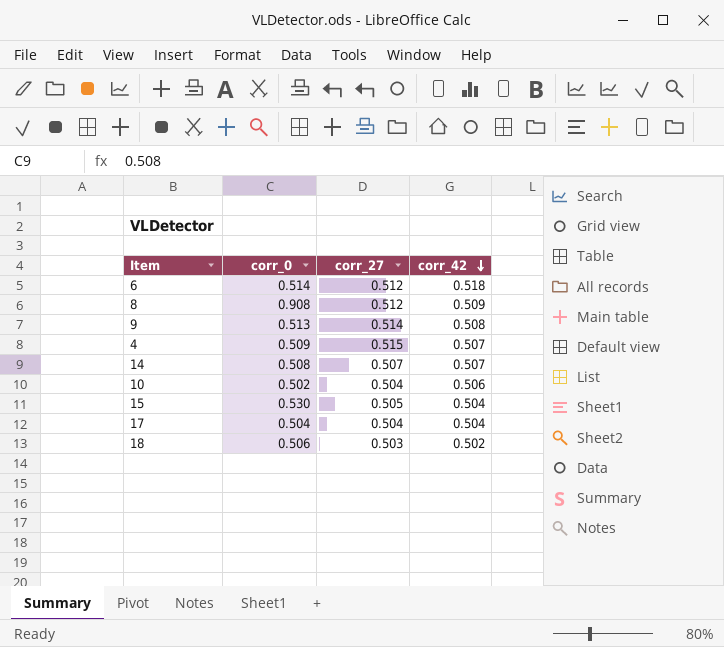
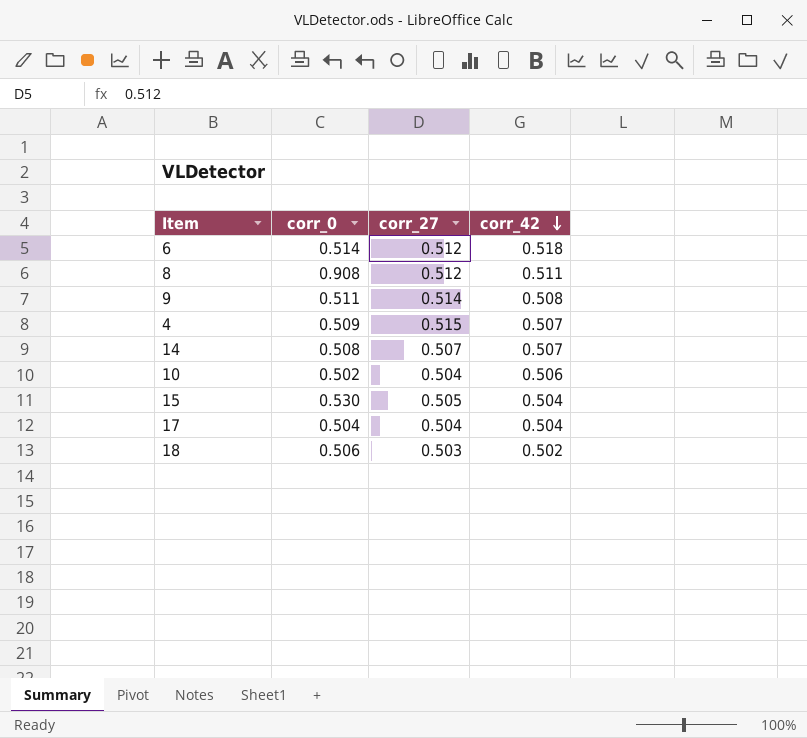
8 | corr_42: 0.509 -> 0.511
9 | corr_0: 0.513 -> 0.511

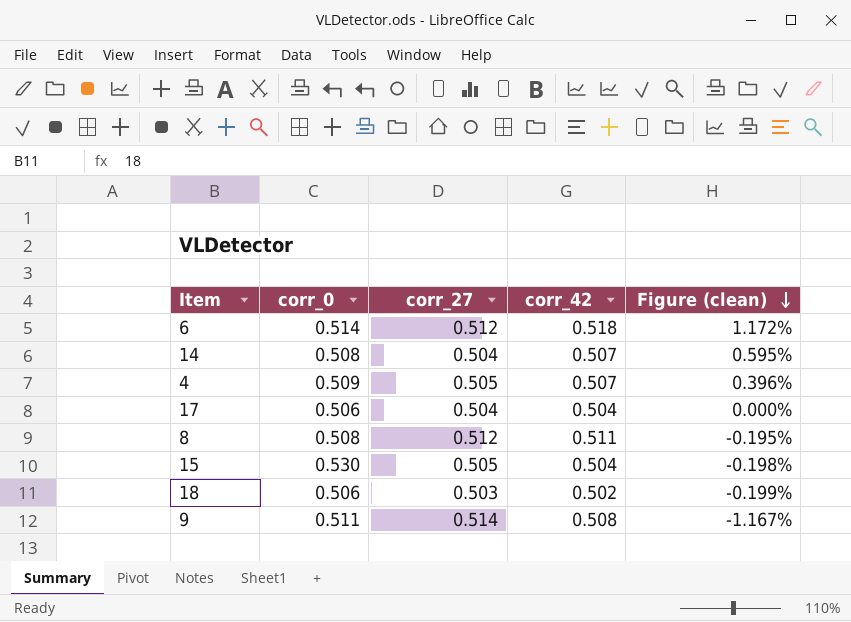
row order: corr_42 descending -> Figure (clean) descending
column Figure (clean) | formula: none -> ([corr_42] - [corr_27]) / [corr_27]
row 10: 0.502 | 0.504 | 0.506 -> none
14 | corr_27: 0.507 -> 0.504
4 | corr_27: 0.515 -> 0.505
17 | corr_0: 0.504 -> 0.506
8 | corr_0: 0.908 -> 0.508

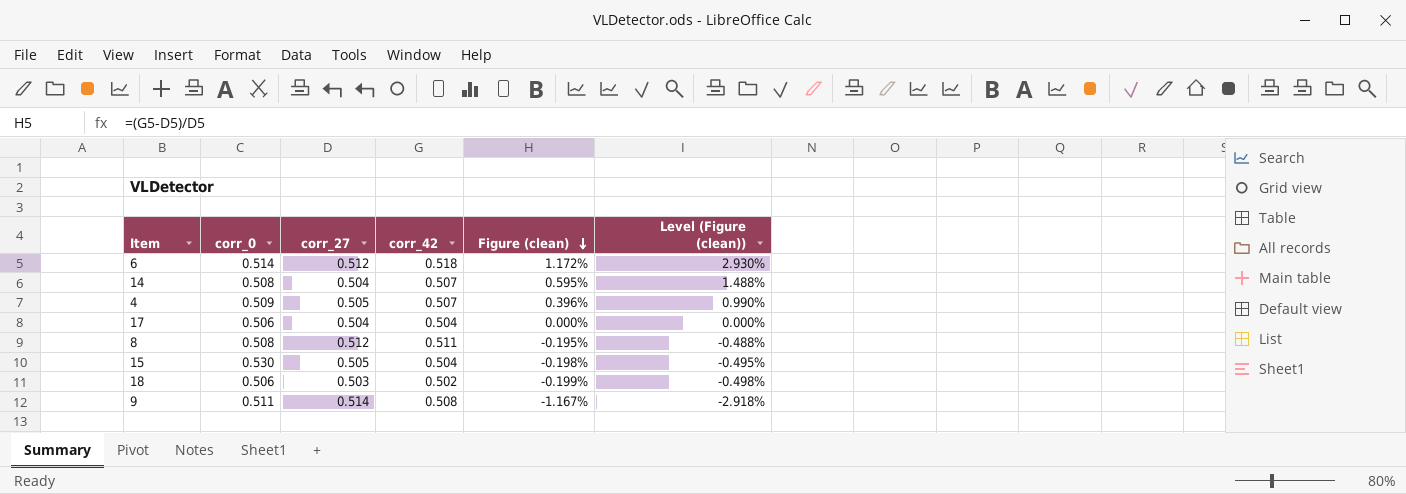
column Level (Figure (clean)) | formula: none -> [Figure (clean)] * 2.5

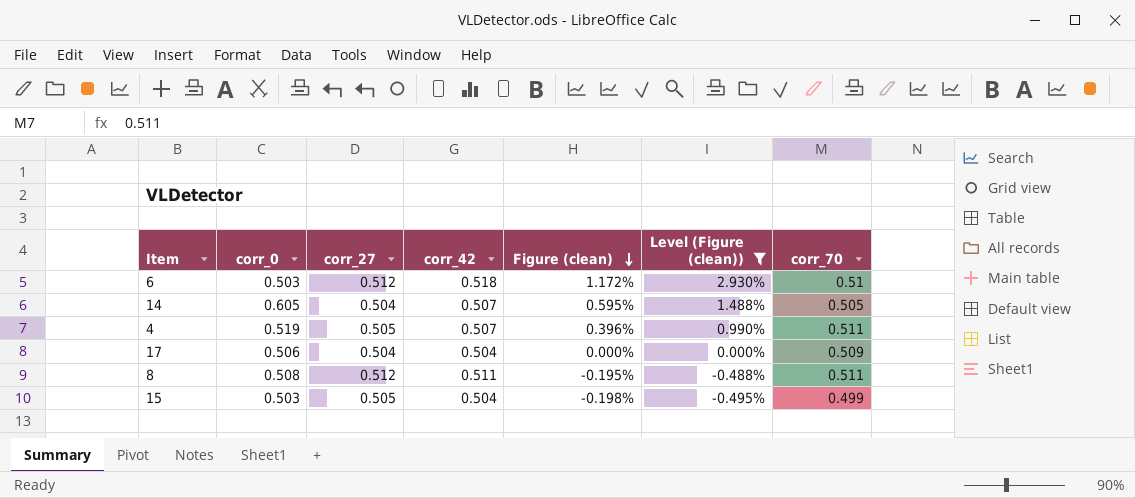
filter: none -> Level (Figure (clean)) >= -0.495%
column corr_70 | position: none -> 7
6 | corr_0: 0.514 -> 0.503
14 | corr_0: 0.508 -> 0.605
4 | corr_0: 0.509 -> 0.519
15 | corr_0: 0.530 -> 0.503

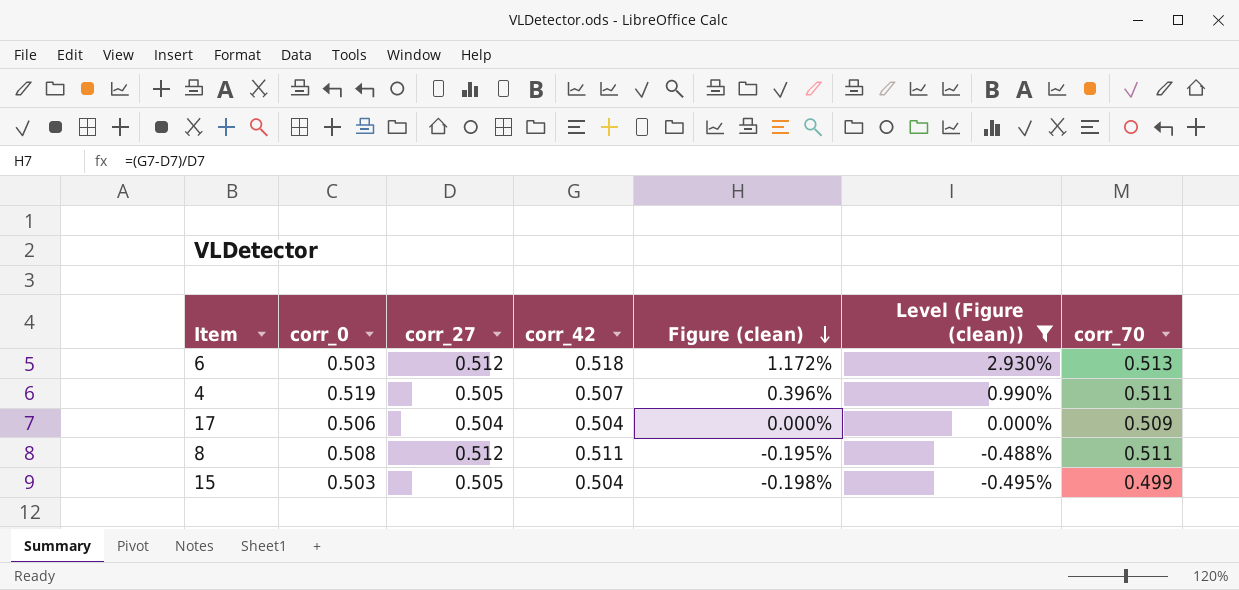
row 14: 0.605 | 0.504 | 0.507 | 0.595% | 1.488% | 0.505 -> none
6 | corr_70: 0.51 -> 0.513

